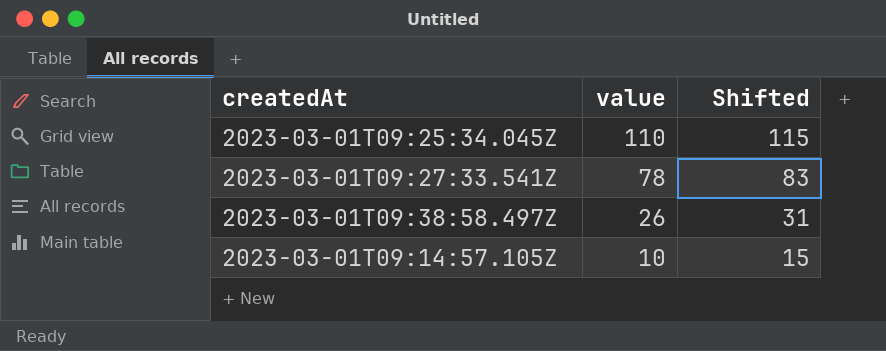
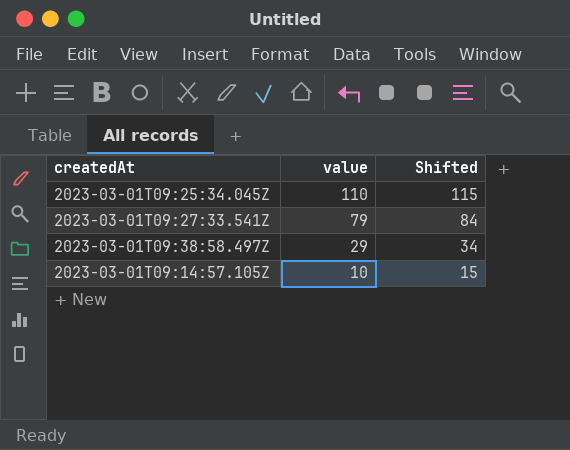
2023-03-01T09:27:33.541Z | value: 78 -> 79
2023-03-01T09:27:33.541Z | Shifted: 83 -> 84
2023-03-01T09:38:58.497Z | value: 26 -> 29
2023-03-01T09:38:58.497Z | Shifted: 31 -> 34

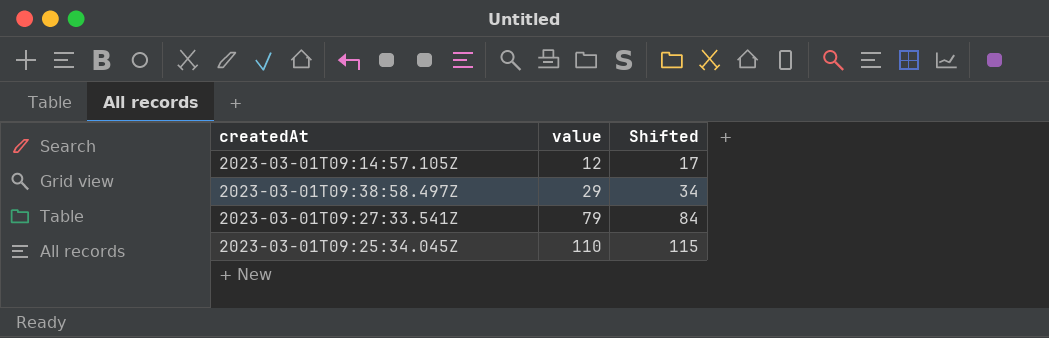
row order: value descending -> value ascending
2023-03-01T09:14:57.105Z | value: 10 -> 12
2023-03-01T09:14:57.105Z | Shifted: 15 -> 17

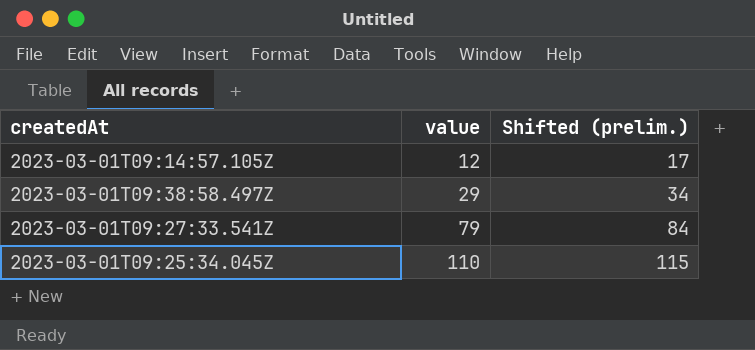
column name: Shifted -> Shifted (prelim.)

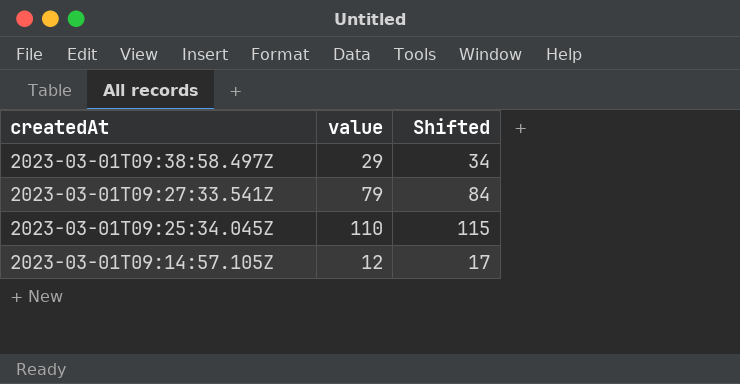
row order: value ascending -> createdAt descending
column name: Shifted (prelim.) -> Shifted

